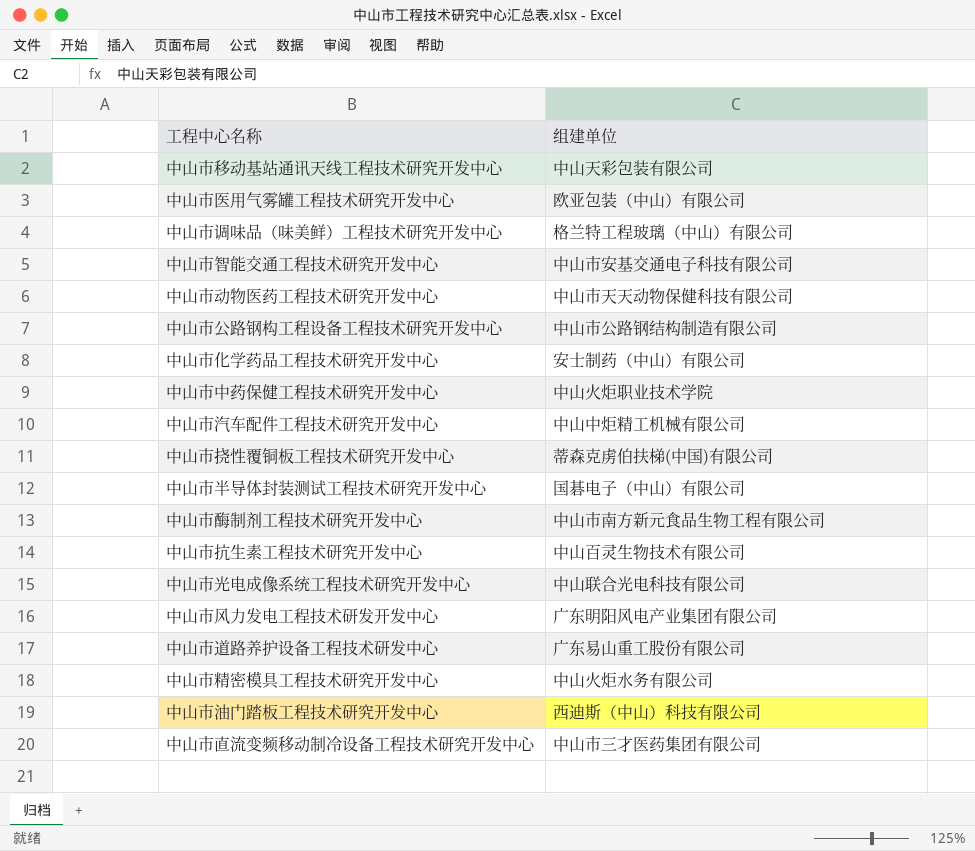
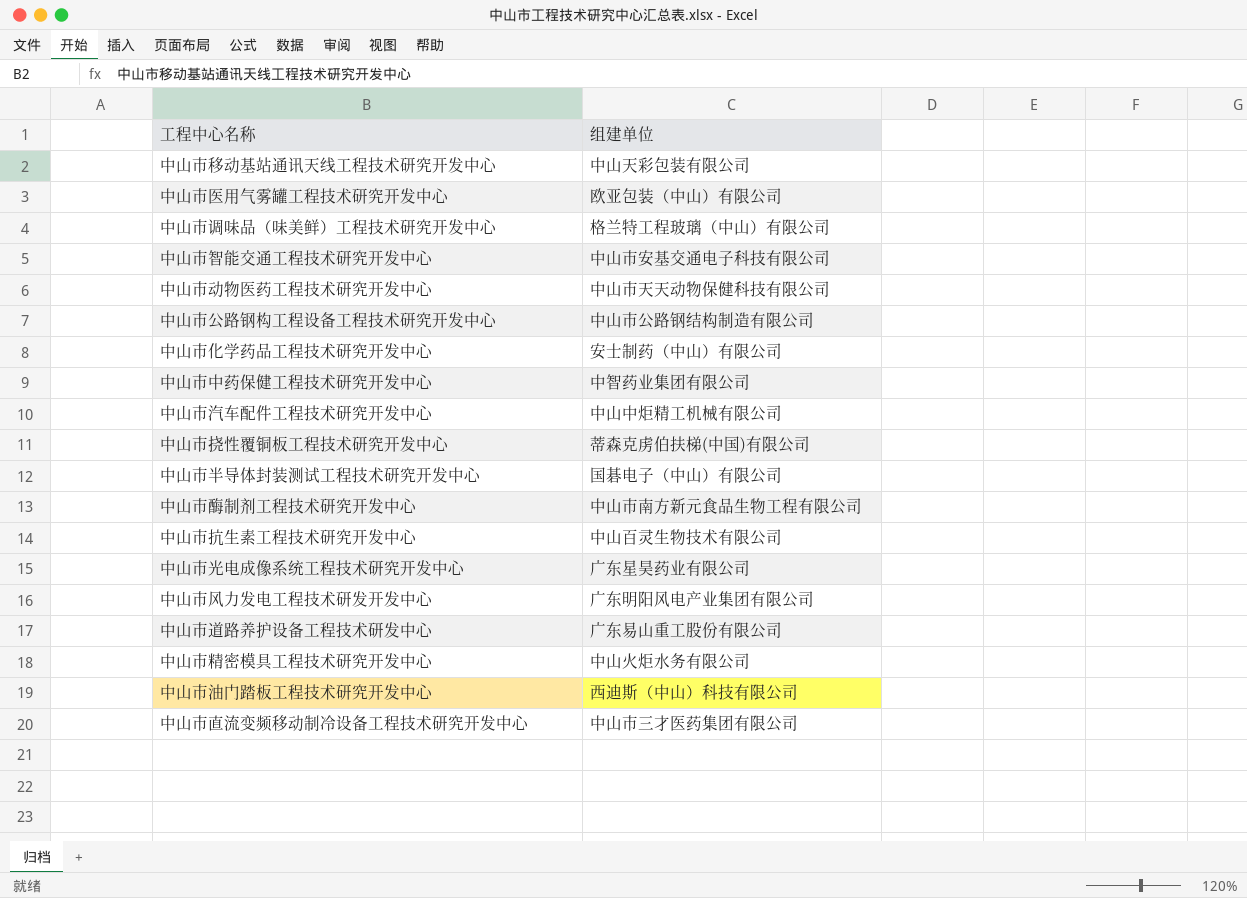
中山市中药保健工程技术研究开发中心 | 组建单位: 中山火炬职业技术学院 -> 中智药业集团有限公司
中山市光电成像系统工程技术研究开发中心 | 组建单位: 中山联合光电科技有限公司 -> 广东星昊药业有限公司

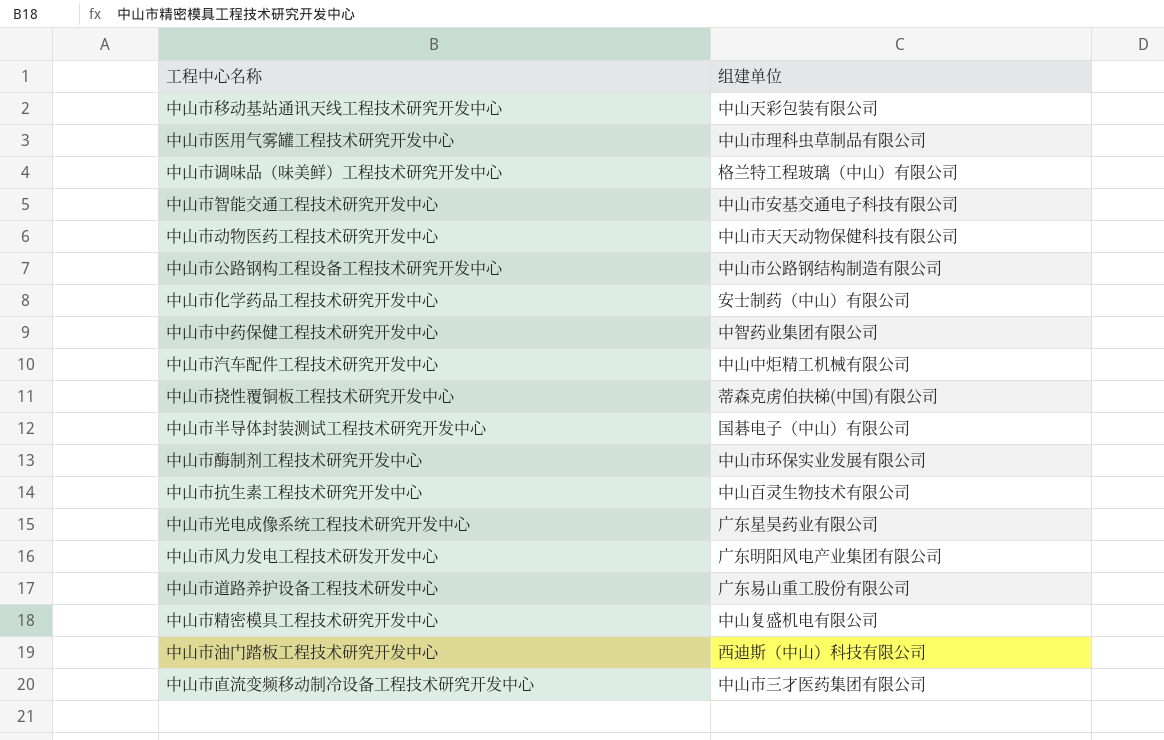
中山市医用气雾罐工程技术研究开发中心 | 组建单位: 欧亚包装（中山）有限公司 -> 中山市理科虫草制品有限公司
中山市酶制剂工程技术研究开发中心 | 组建单位: 中山市南方新元食品生物工程有限公司 -> 中山市环保实业发展有限公司
中山市精密模具工程技术研究开发中心 | 组建单位: 中山火炬水务有限公司 -> 中山复盛机电有限公司

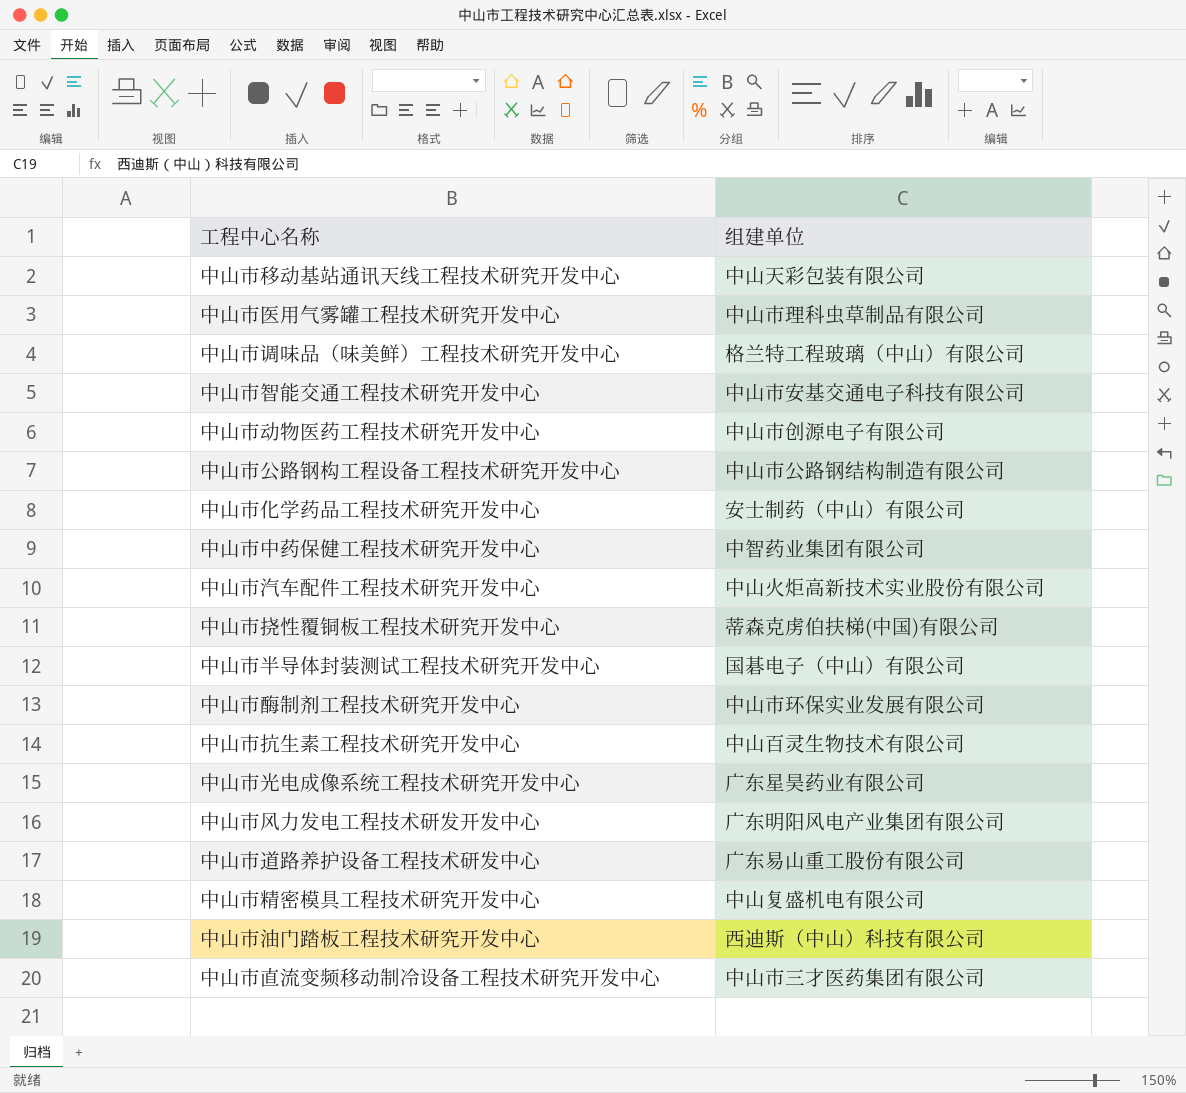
中山市动物医药工程技术研究开发中心 | 组建单位: 中山市天天动物保健科技有限公司 -> 中山市创源电子有限公司
中山市汽车配件工程技术研究开发中心 | 组建单位: 中山中炬精工机械有限公司 -> 中山火炬高新技术实业股份有限公司

